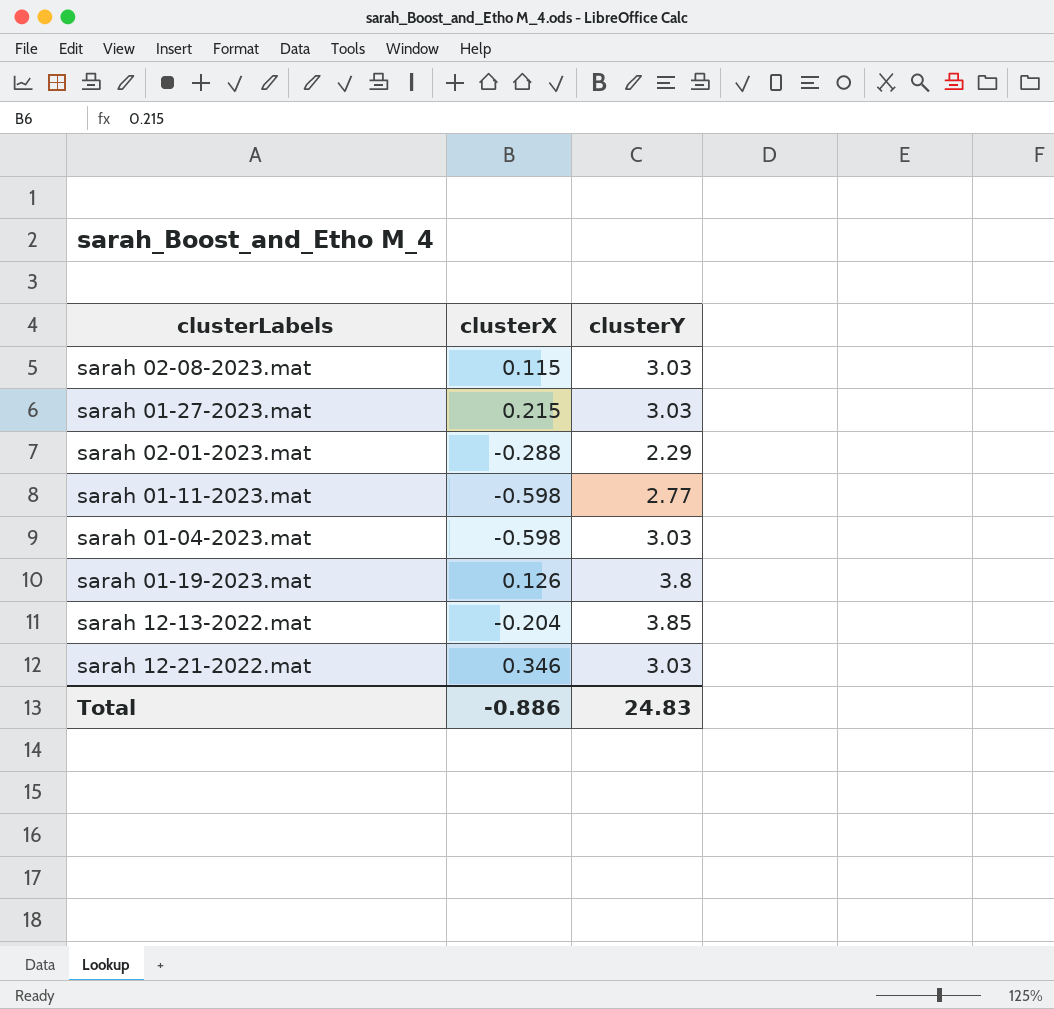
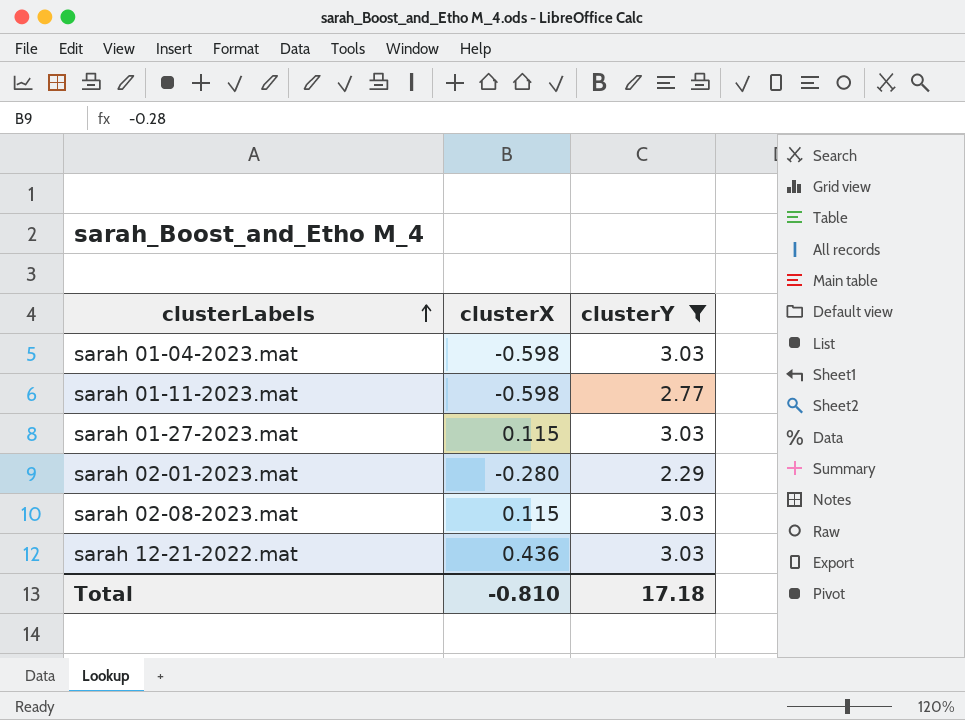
filter: none -> clusterY <= 3.03
row order: none -> clusterLabels ascending
sarah 01-27-2023.mat | clusterX: 0.215 -> 0.115
sarah 02-01-2023.mat | clusterX: -0.288 -> -0.280
sarah 12-21-2022.mat | clusterX: 0.346 -> 0.436
Total | clusterX: -0.886 -> -0.810
Total | clusterY: 24.83 -> 17.18

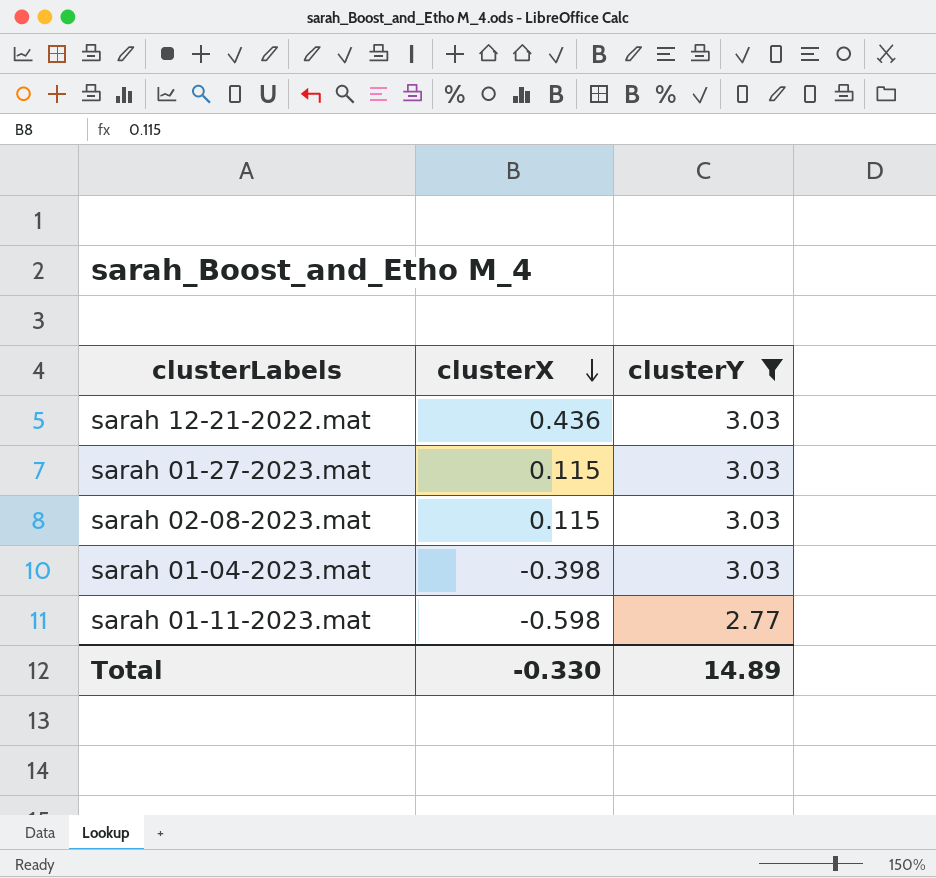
row order: clusterLabels ascending -> clusterX descending
row sarah 02-01-2023.mat: -0.280 | 2.29 -> none
sarah 01-04-2023.mat | clusterX: -0.598 -> -0.398
Total | clusterX: -0.810 -> -0.330
Total | clusterY: 17.18 -> 14.89

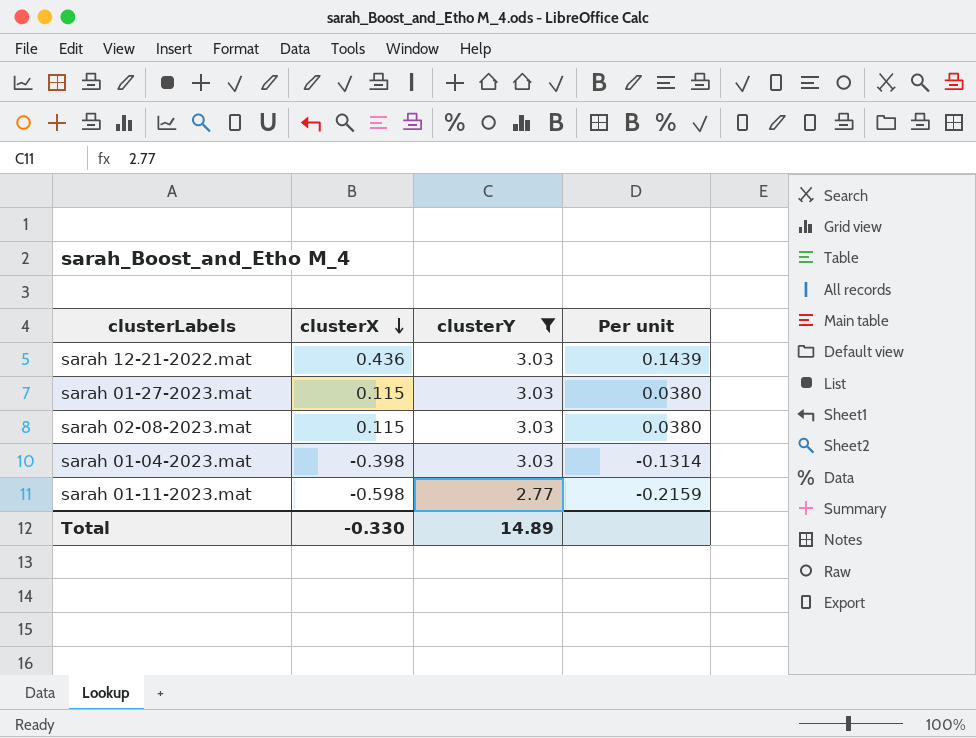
column Per unit | formula: none -> [clusterX] / [clusterY]

